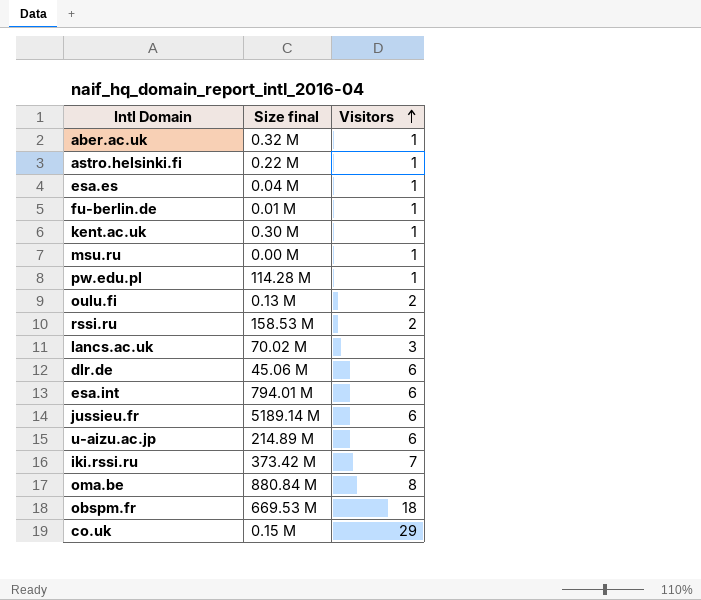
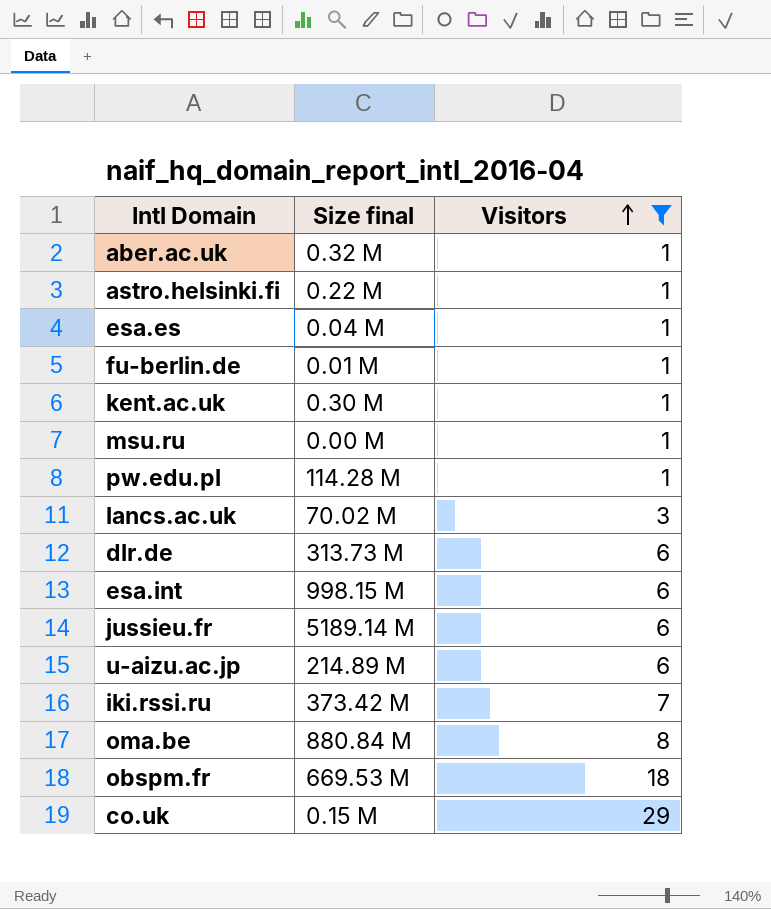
filter: none -> Visitors != 2
dlr.de | Size final: 45.06 M -> 313.73 M
esa.int | Size final: 794.01 M -> 998.15 M

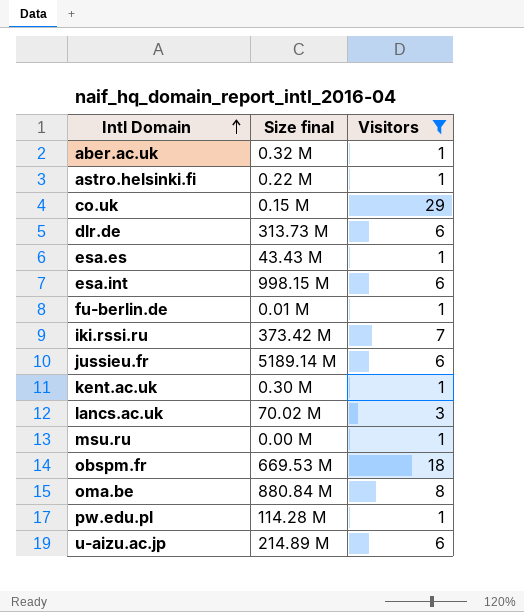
row order: Visitors ascending -> Intl Domain ascending
esa.es | Size final: 0.04 M -> 43.43 M

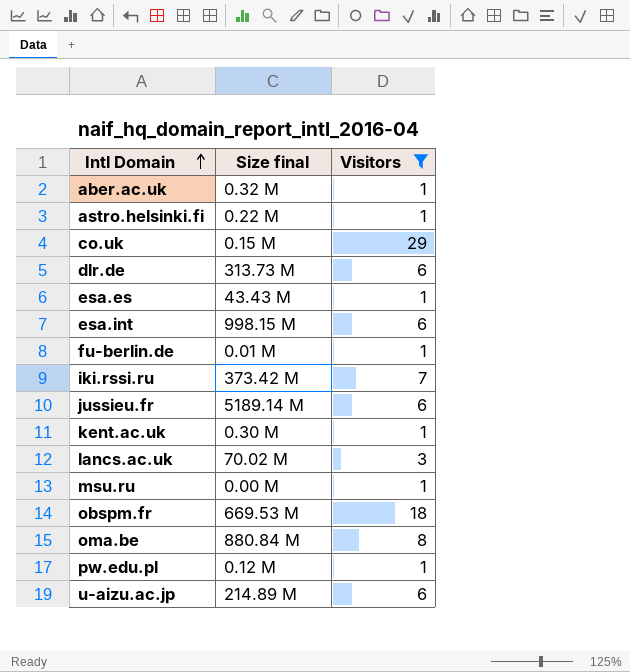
pw.edu.pl | Size final: 114.28 M -> 0.12 M

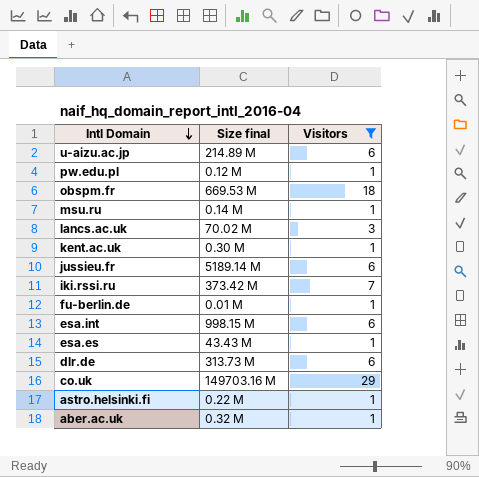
row order: Intl Domain ascending -> Intl Domain descending
row oma.be: 880.84 M | 8 -> none
msu.ru | Size final: 0.00 M -> 0.14 M
co.uk | Size final: 0.15 M -> 149703.16 M

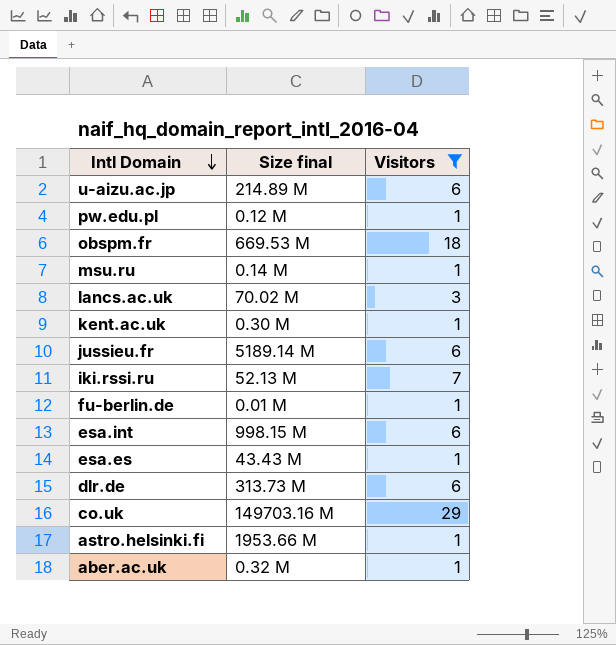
iki.rssi.ru | Size final: 373.42 M -> 52.13 M
astro.helsinki.fi | Size final: 0.22 M -> 1953.66 M

